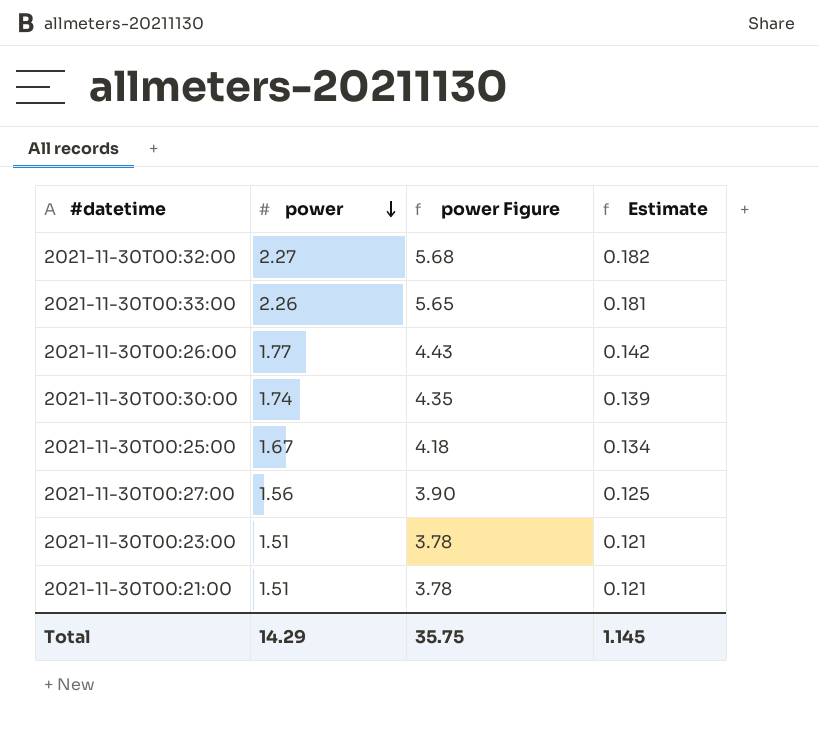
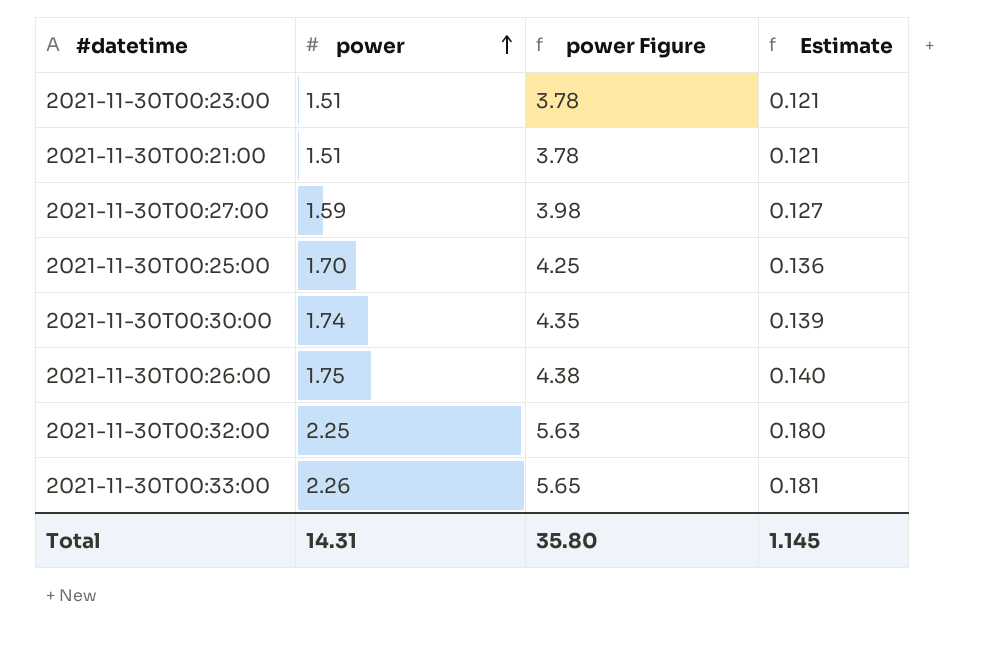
row order: power descending -> power ascending
2021-11-30T00:27:00 | power: 1.56 -> 1.59
2021-11-30T00:27:00 | power Figure: 3.90 -> 3.98
2021-11-30T00:27:00 | Estimate: 0.125 -> 0.127
2021-11-30T00:25:00 | power: 1.67 -> 1.70
2021-11-30T00:25:00 | power Figure: 4.18 -> 4.25
2021-11-30T00:25:00 | Estimate: 0.134 -> 0.136
2021-11-30T00:26:00 | power: 1.77 -> 1.75
2021-11-30T00:26:00 | power Figure: 4.43 -> 4.38
2021-11-30T00:26:00 | Estimate: 0.142 -> 0.140
2021-11-30T00:32:00 | power: 2.27 -> 2.25
2021-11-30T00:32:00 | power Figure: 5.68 -> 5.63
2021-11-30T00:32:00 | Estimate: 0.182 -> 0.180
Total | power: 14.29 -> 14.31
Total | power Figure: 35.75 -> 35.80

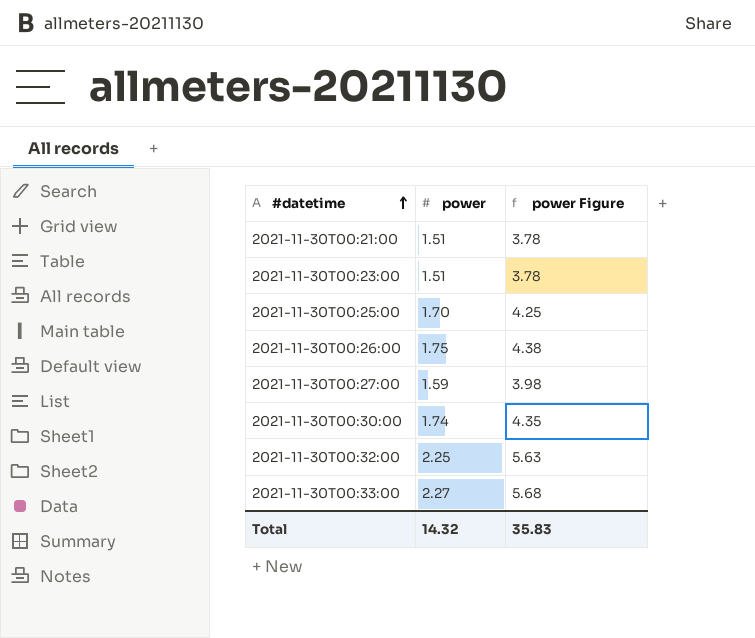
row order: power ascending -> #datetime ascending
column Estimate | formula: [power] * 0.08 -> none
2021-11-30T00:33:00 | power: 2.26 -> 2.27
2021-11-30T00:33:00 | power Figure: 5.65 -> 5.68
Total | power: 14.31 -> 14.32
Total | power Figure: 35.80 -> 35.83

